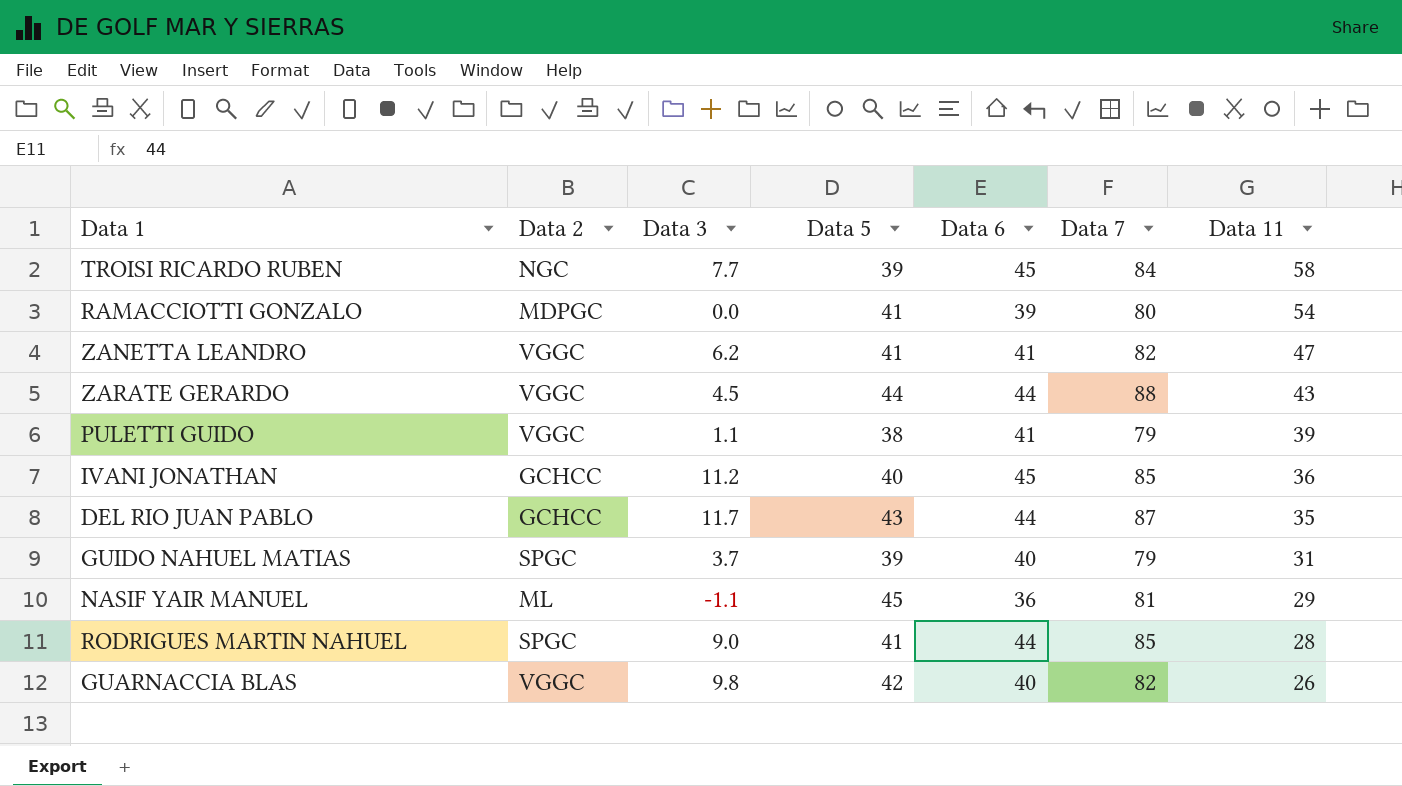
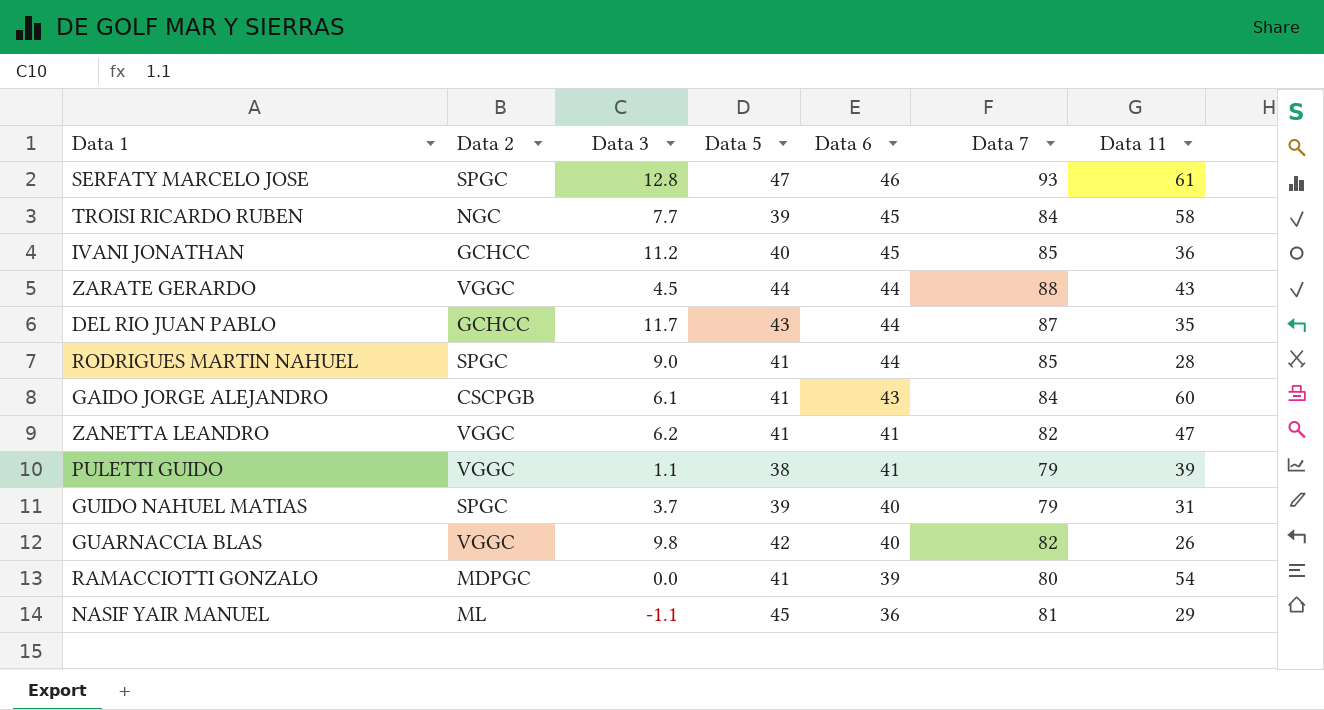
row order: Data 11 descending -> Data 6 descending
row SERFATY MARCELO JOSE: none -> SPGC | 12.8 | 47 | 46 | 93 | 61
row GAIDO JORGE ALEJANDRO: none -> CSCPGB | 6.1 | 41 | 43 | 84 | 60

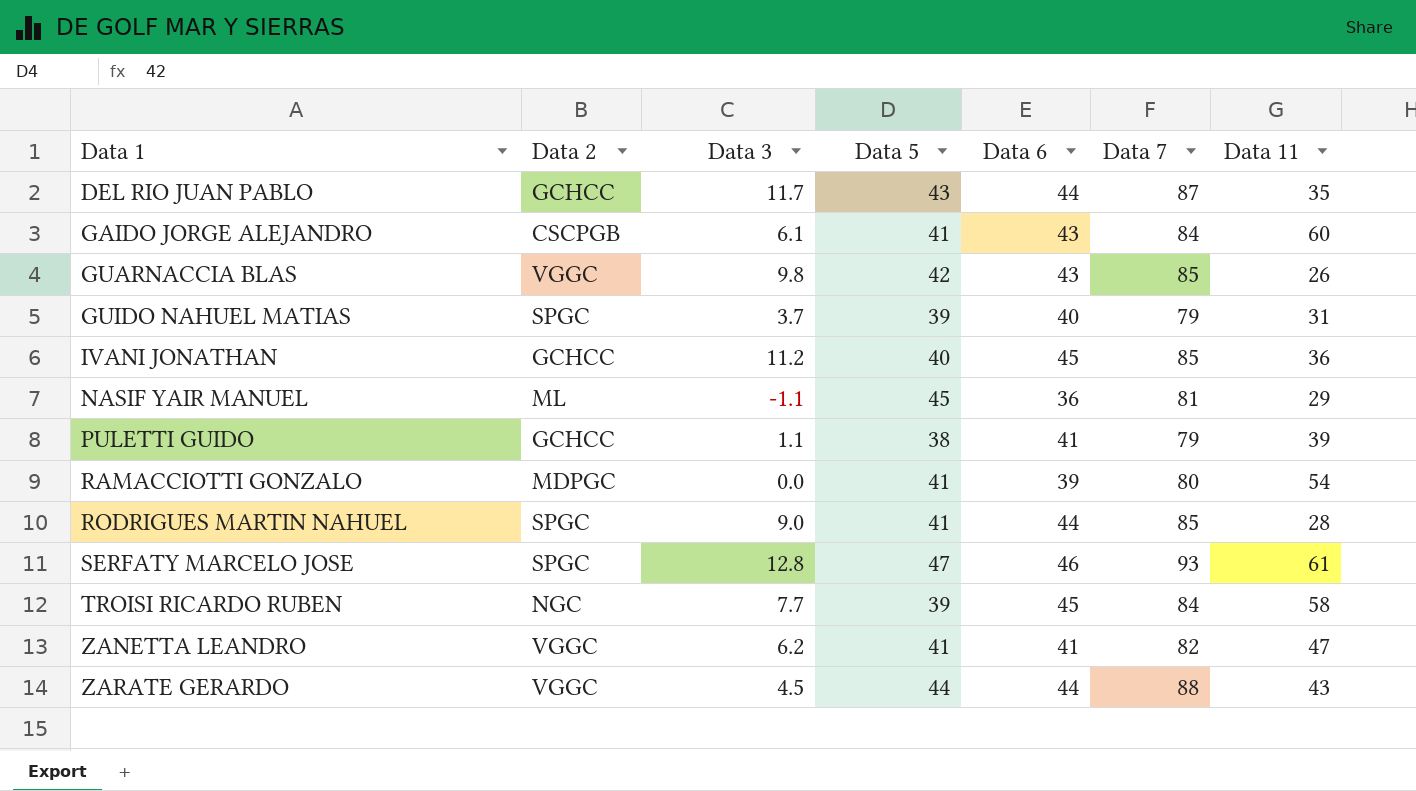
row order: Data 6 descending -> Data 1 ascending
GUARNACCIA BLAS | Data 6: 40 -> 43
GUARNACCIA BLAS | Data 7: 82 -> 85
PULETTI GUIDO | Data 2: VGGC -> GCHCC

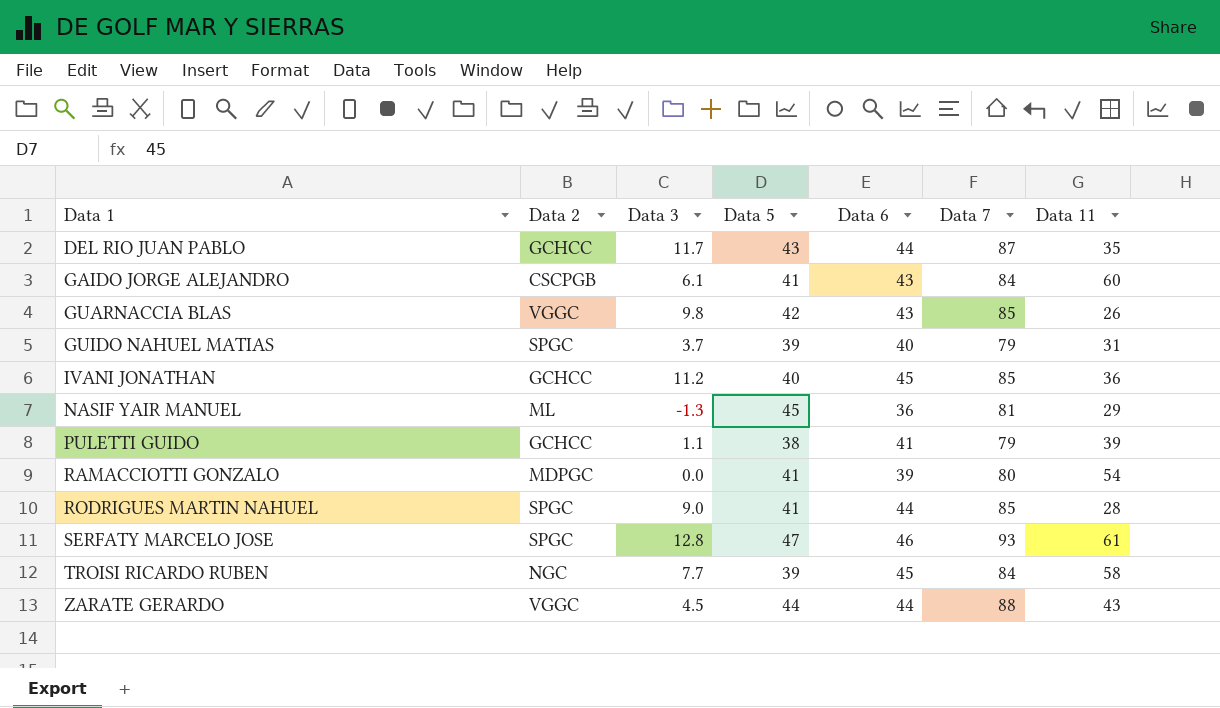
row ZANETTA LEANDRO: VGGC | 6.2 | 41 | 41 | 82 | 47 -> none
NASIF YAIR MANUEL | Data 3: -1.1 -> -1.3

